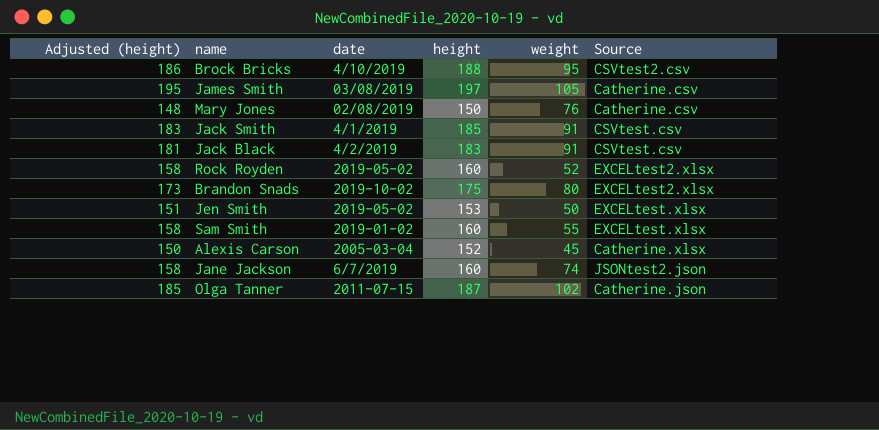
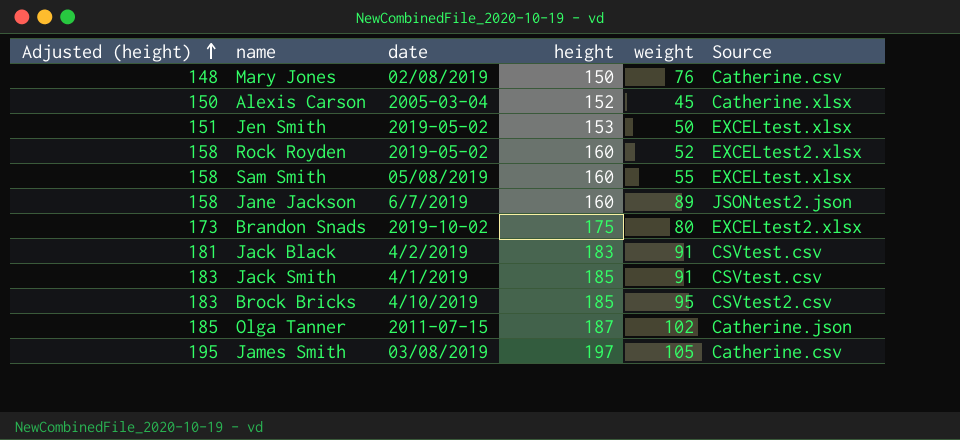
row order: none -> Adjusted (height) ascending
Sam Smith | date: 2019-01-02 -> 05/08/2019
Jane Jackson | weight: 74 -> 89
Brock Bricks | Adjusted (height): 186 -> 183
Brock Bricks | height: 188 -> 185

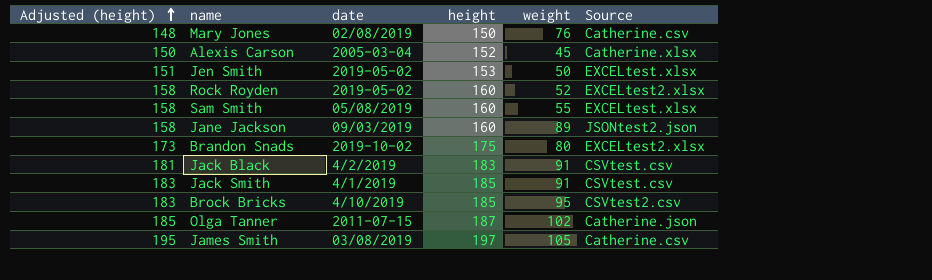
Jane Jackson | date: 6/7/2019 -> 09/03/2019

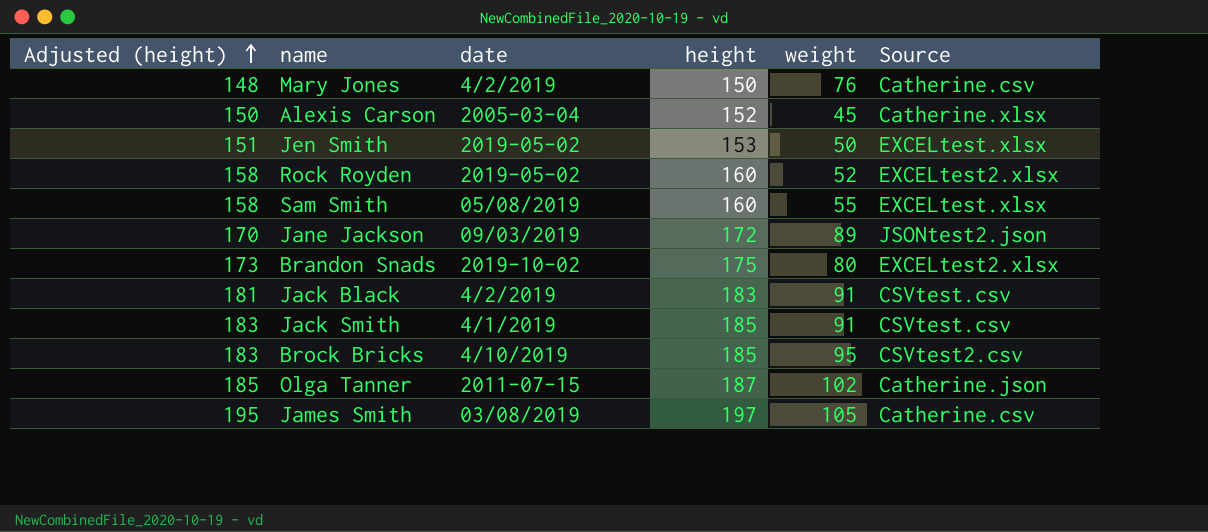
Mary Jones | date: 02/08/2019 -> 4/2/2019
Jane Jackson | Adjusted (height): 158 -> 170
Jane Jackson | height: 160 -> 172

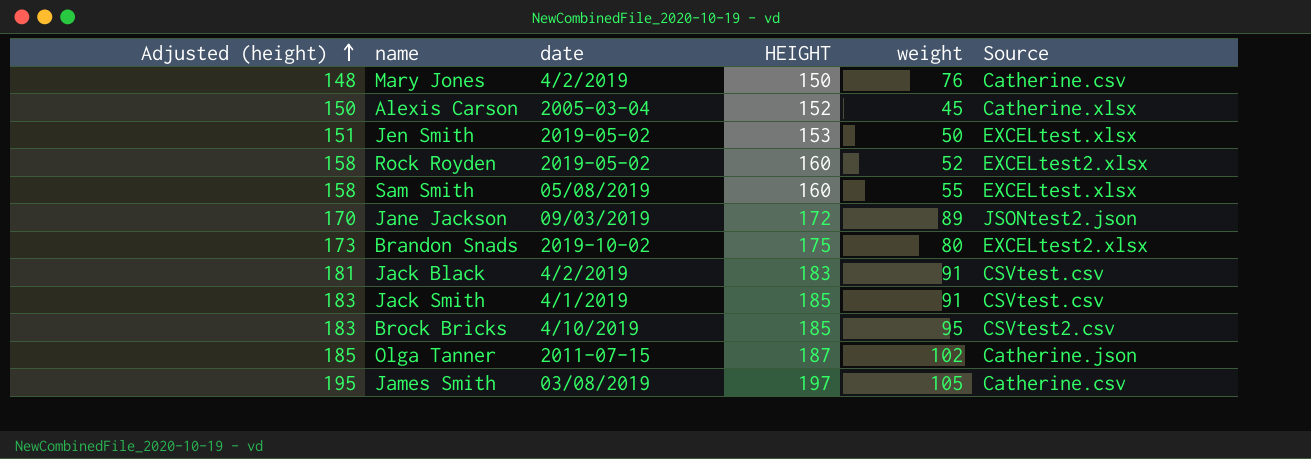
column name: height -> HEIGHT

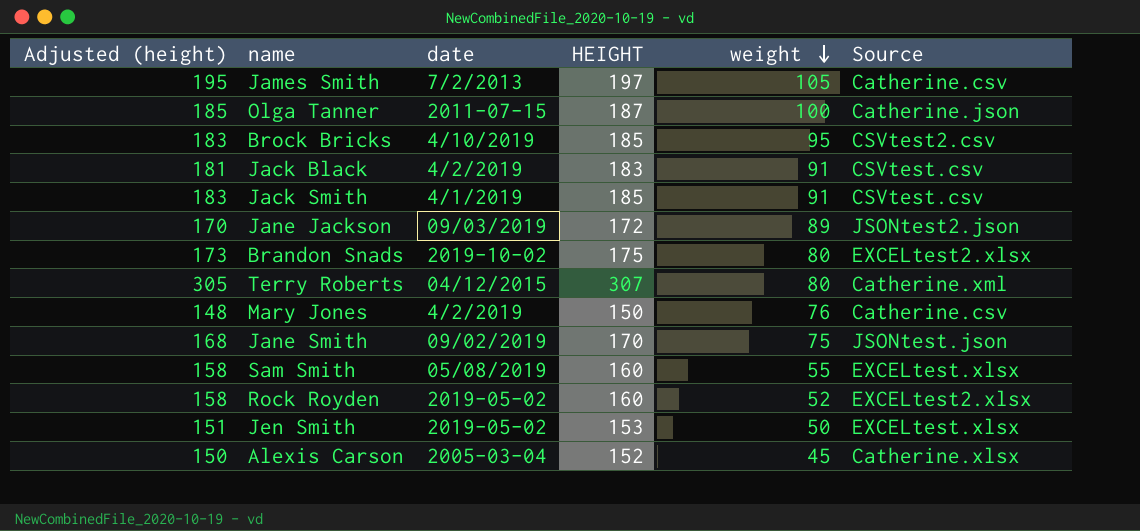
row order: Adjusted (height) ascending -> weight descending
James Smith | date: 03/08/2019 -> 7/2/2013
Olga Tanner | weight: 102 -> 100
row Terry Roberts: none -> 305 | 04/12/2015 | 307 | 80 | Catherine.xml
row Jane Smith: none -> 168 | 09/02/2019 | 170 | 75 | JSONtest.json

